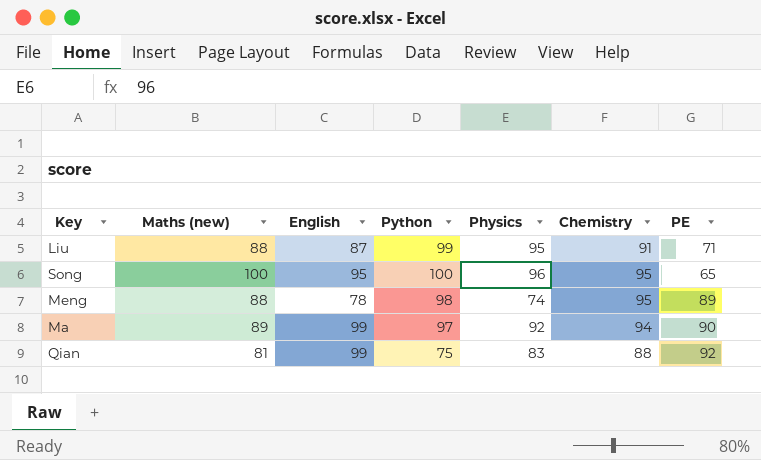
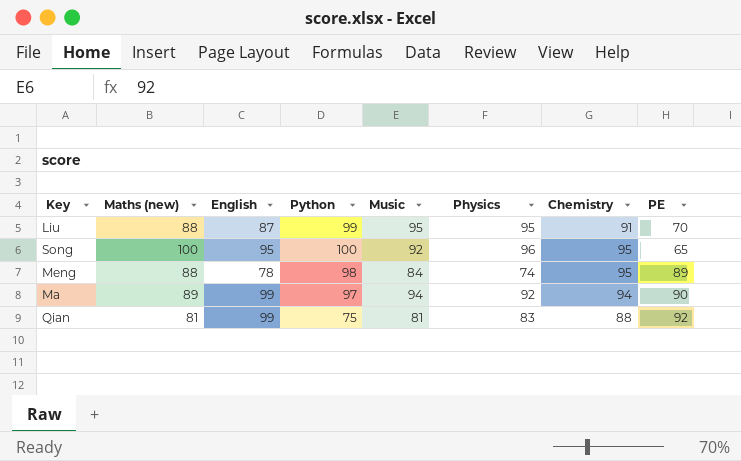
column Music | position: none -> 5
Liu | PE: 71 -> 70

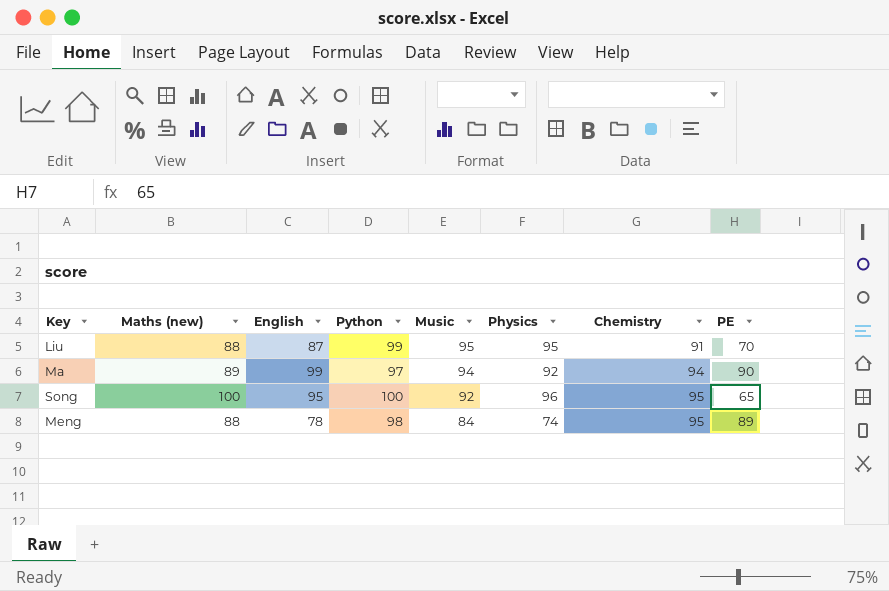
row order: none -> Music descending
row Qian: 81 | 99 | 75 | 81 | 83 | 88 | 92 -> none

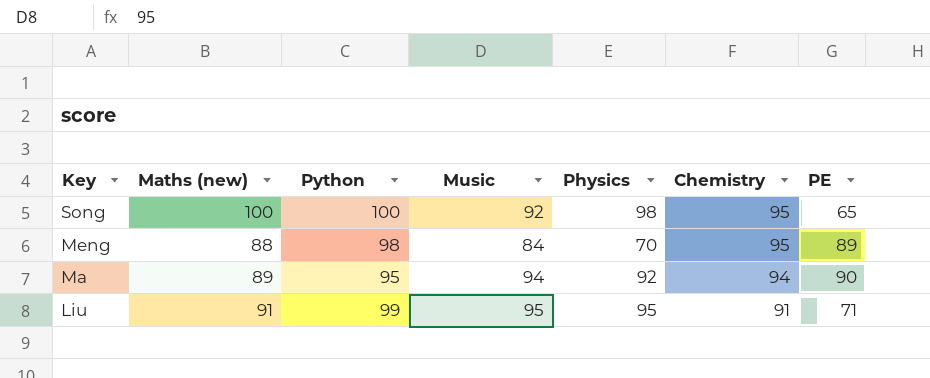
row order: Music descending -> Key descending
column English | position: 3 -> none
Song | Physics: 96 -> 98
Meng | Physics: 74 -> 70
Ma | Python: 97 -> 95
Liu | Maths (new): 88 -> 91
Liu | PE: 70 -> 71

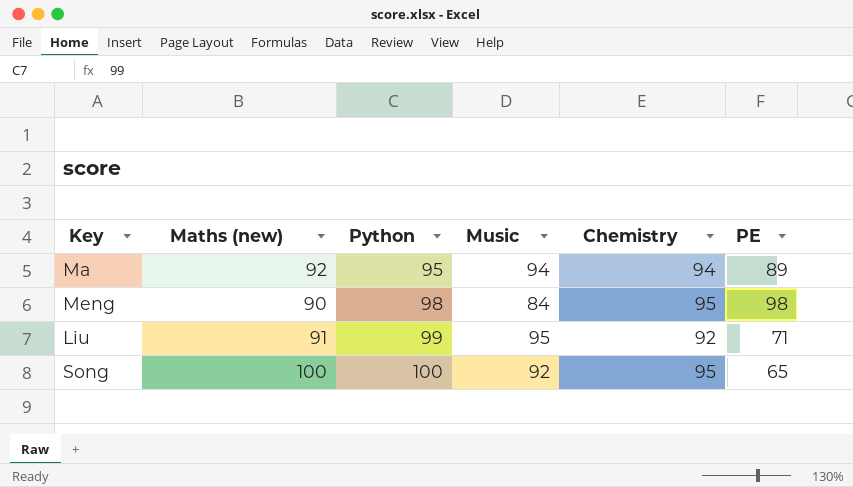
row order: Key descending -> Python ascending
column Physics | position: 5 -> none
Ma | Maths (new): 89 -> 92
Ma | PE: 90 -> 89
Meng | Maths (new): 88 -> 90
Meng | PE: 89 -> 98
Liu | Chemistry: 91 -> 92

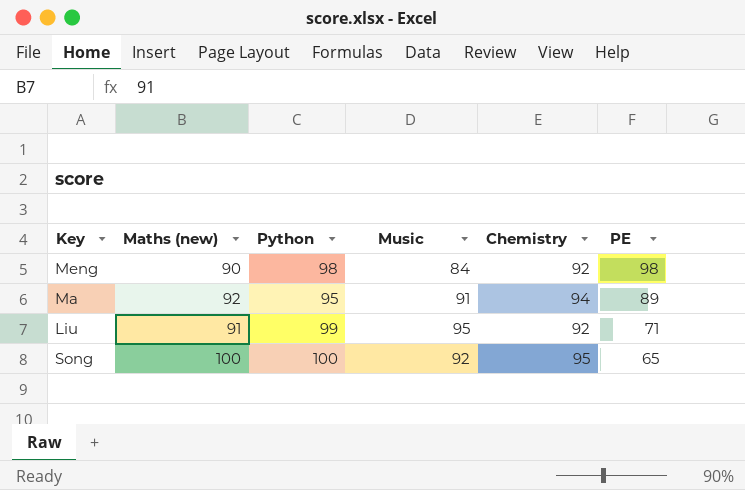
row order: Python ascending -> PE descending
Meng | Chemistry: 95 -> 92
Ma | Music: 94 -> 91

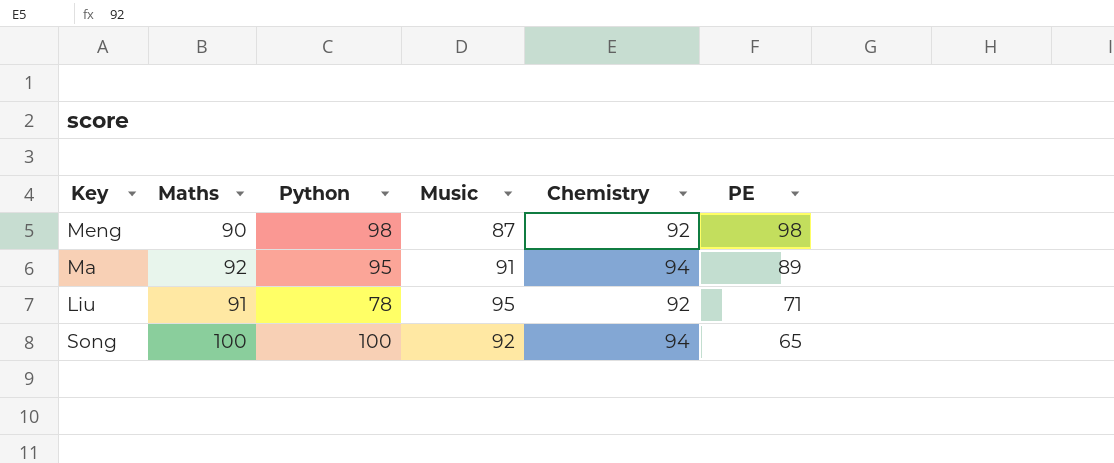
column name: Maths (new) -> Maths
Meng | Music: 84 -> 87
Liu | Python: 99 -> 78
Song | Chemistry: 95 -> 94

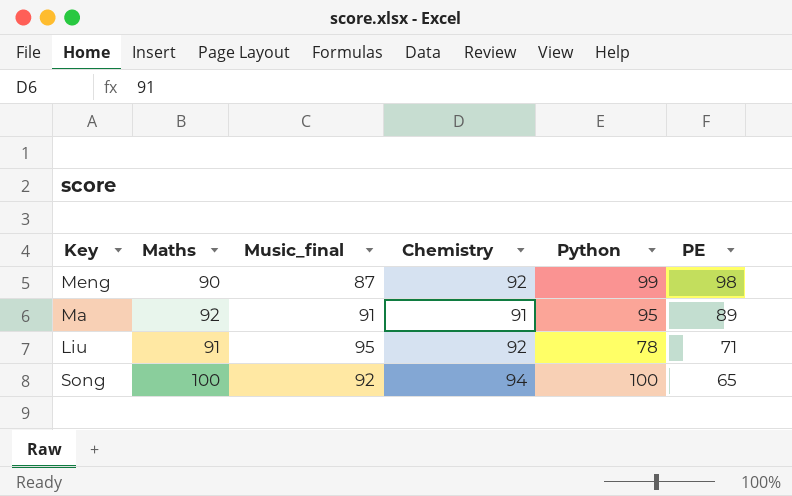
column name: Music -> Music_final
column Python | position: 3 -> 5
Meng | Python: 98 -> 99
Ma | Chemistry: 94 -> 91

